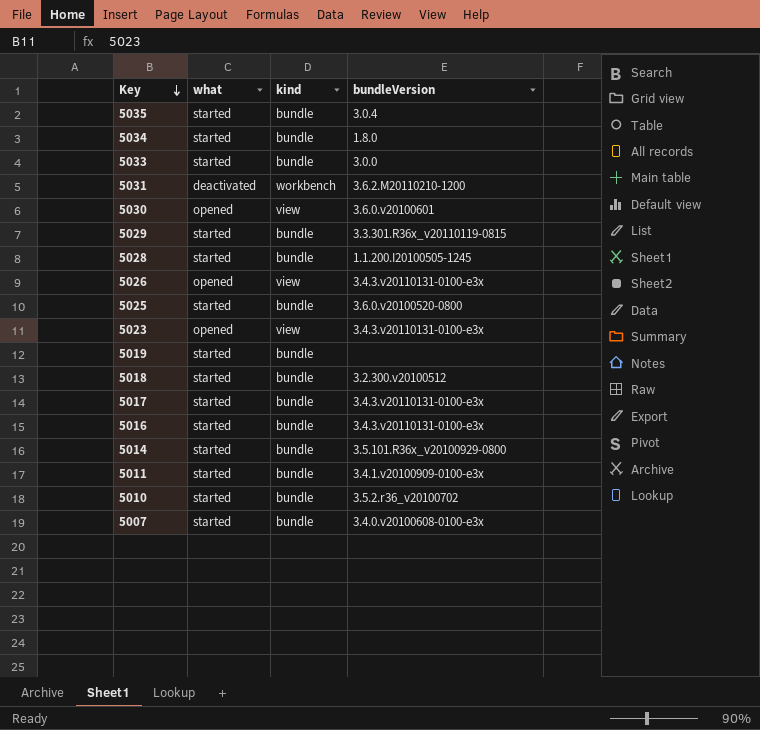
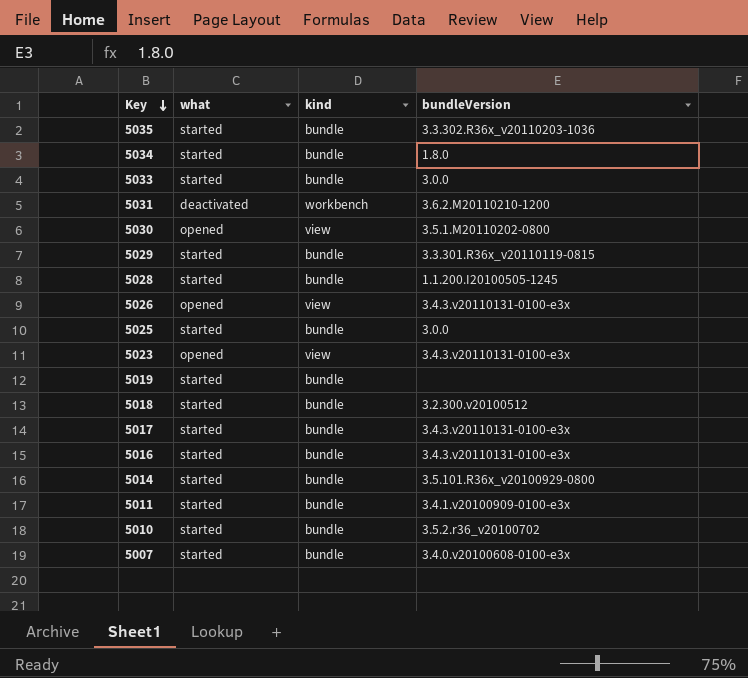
5035 | bundleVersion: 3.0.4 -> 3.3.302.R36x_v20110203-1036
5030 | bundleVersion: 3.6.0.v20100601 -> 3.5.1.M20110202-0800
5025 | bundleVersion: 3.6.0.v20100520-0800 -> 3.0.0

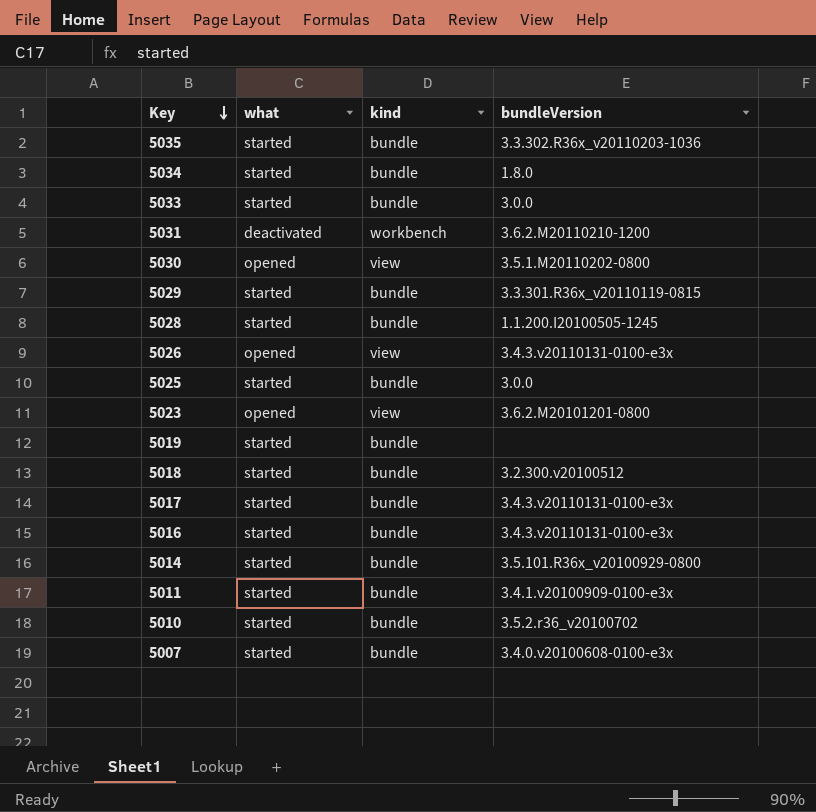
5023 | bundleVersion: 3.4.3.v20110131-0100-e3x -> 3.6.2.M20101201-0800

